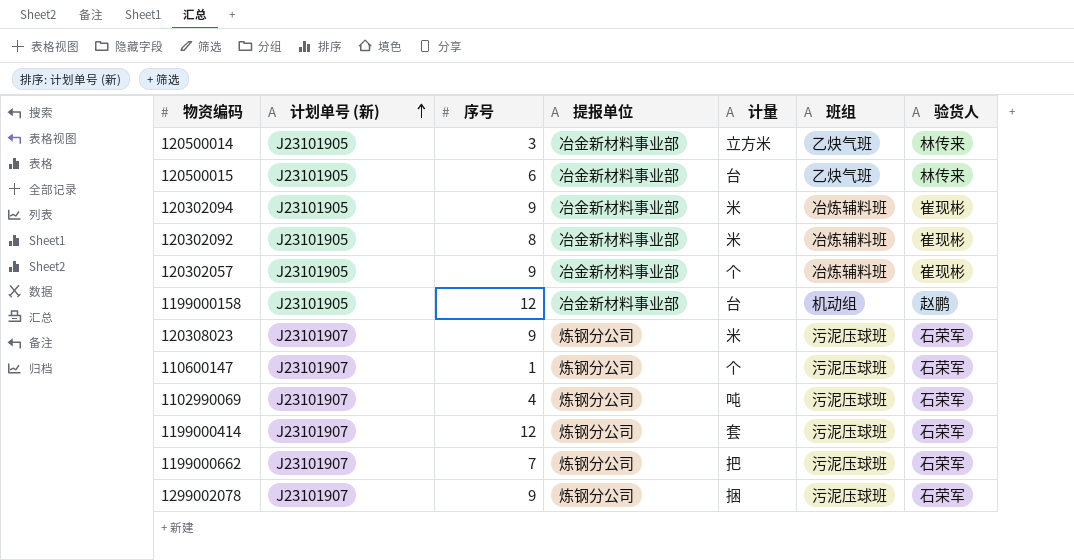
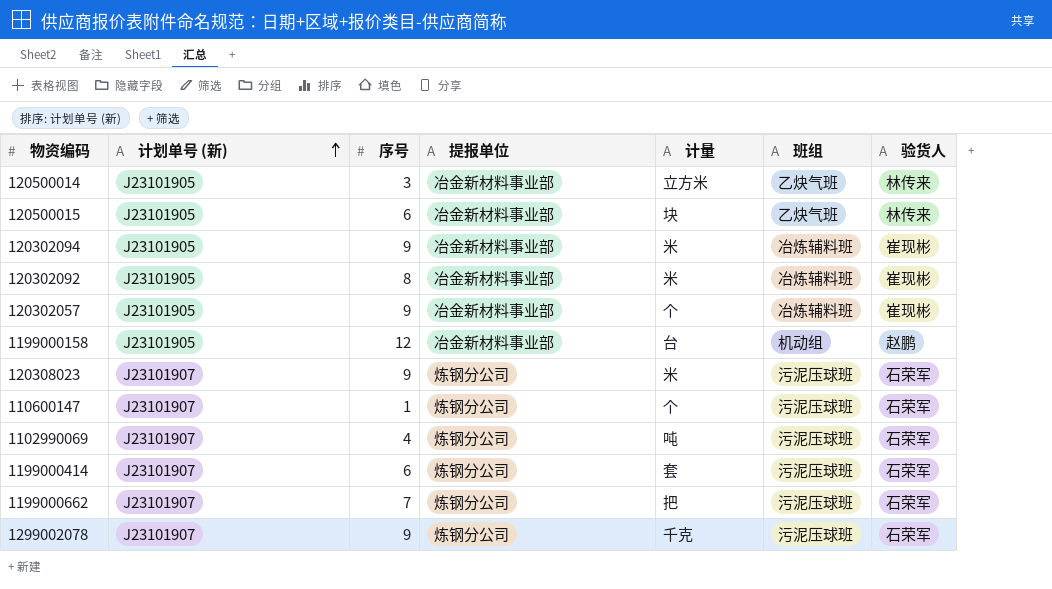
120500015 | 计量: 台 -> 块
1199000414 | 序号: 12 -> 6
1299002078 | 计量: 捆 -> 千克

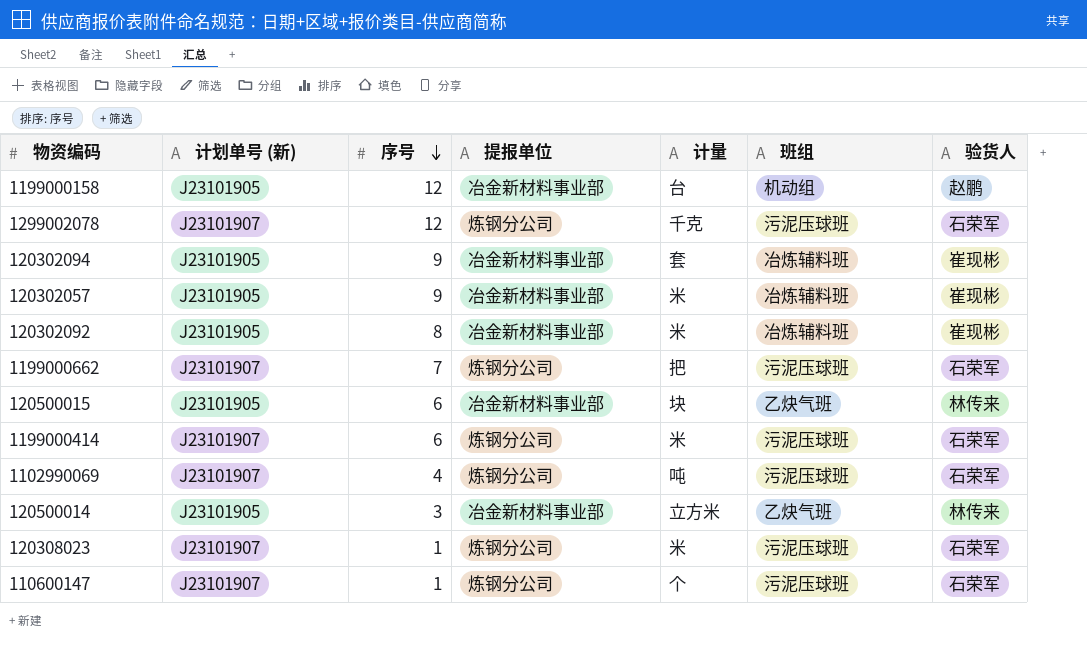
row order: 计划单号 (新) ascending -> 序号 descending
1299002078 | 序号: 9 -> 12
120302094 | 计量: 米 -> 套
120302057 | 计量: 个 -> 米
1199000414 | 计量: 套 -> 米
120308023 | 序号: 9 -> 1

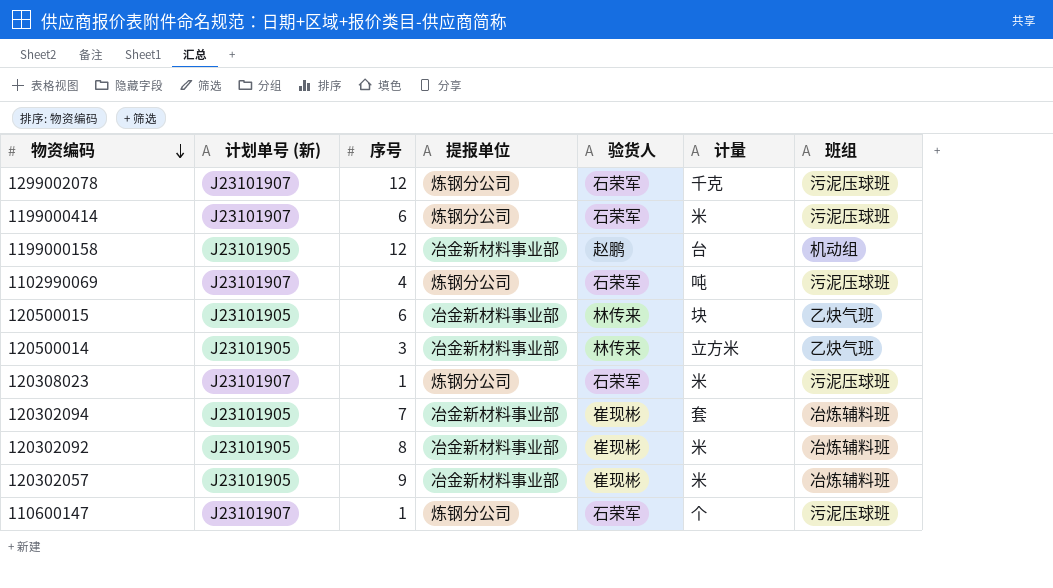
row order: 序号 descending -> 物资编码 descending
column 验货人 | position: 7 -> 5
row 1199000662: J23101907 | 7 | 炼钢分公司 | 把 | 污泥压球班 | 石荣军 -> none
120302094 | 序号: 9 -> 7

